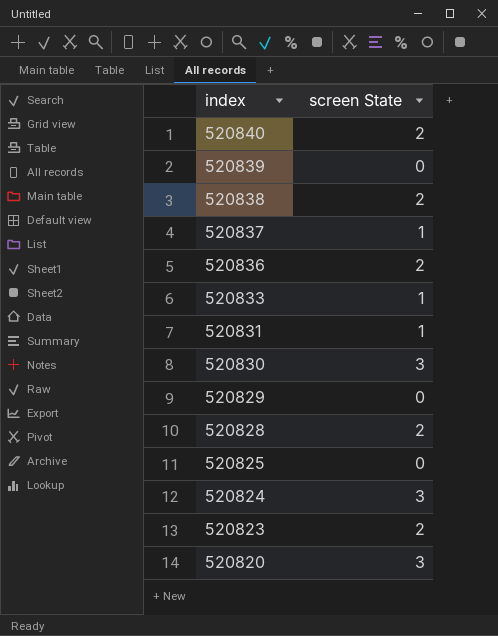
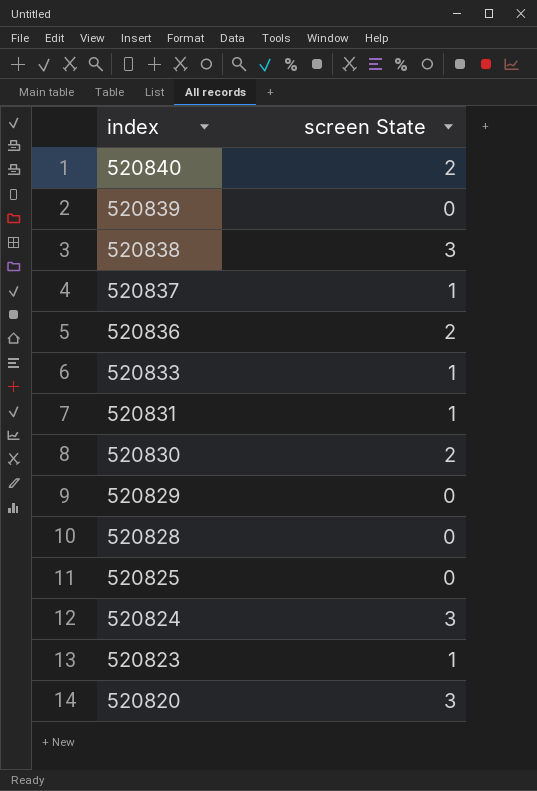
520838 | screen State: 2 -> 3
520830 | screen State: 3 -> 2
520828 | screen State: 2 -> 0
520823 | screen State: 2 -> 1

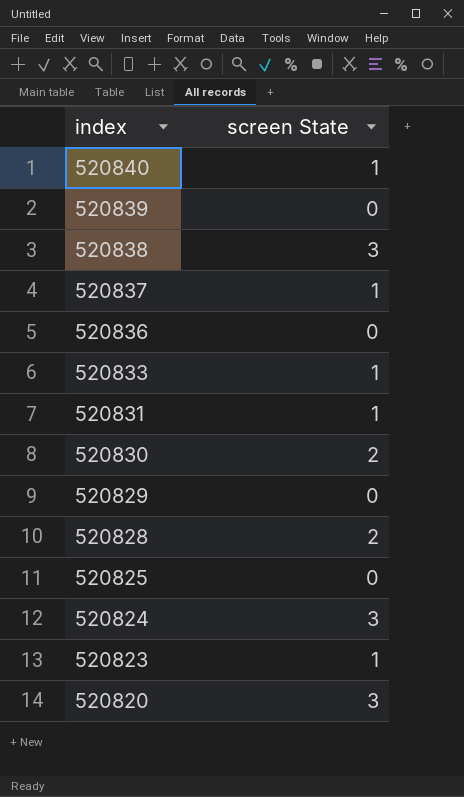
520840 | screen State: 2 -> 1
520836 | screen State: 2 -> 0
520828 | screen State: 0 -> 2

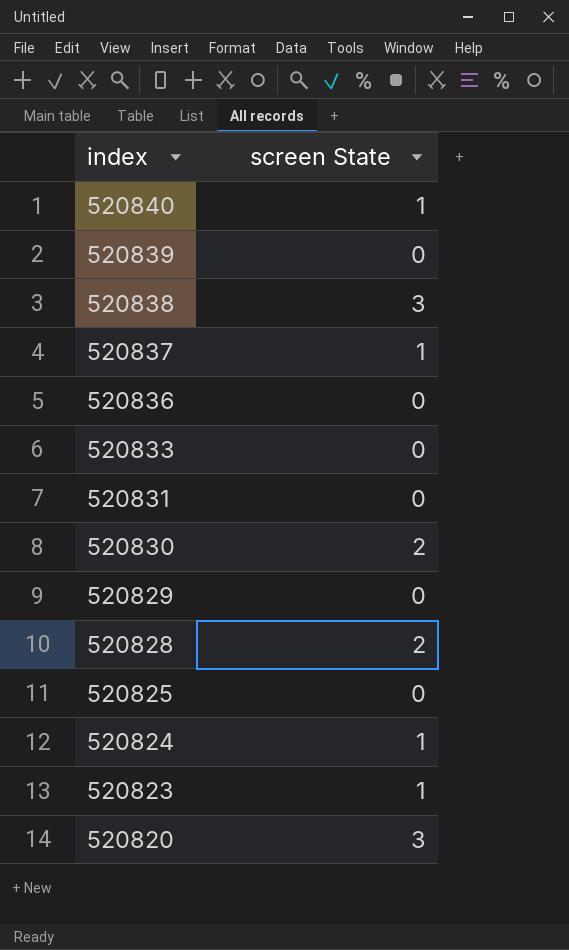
520833 | screen State: 1 -> 0
520831 | screen State: 1 -> 0
520824 | screen State: 3 -> 1

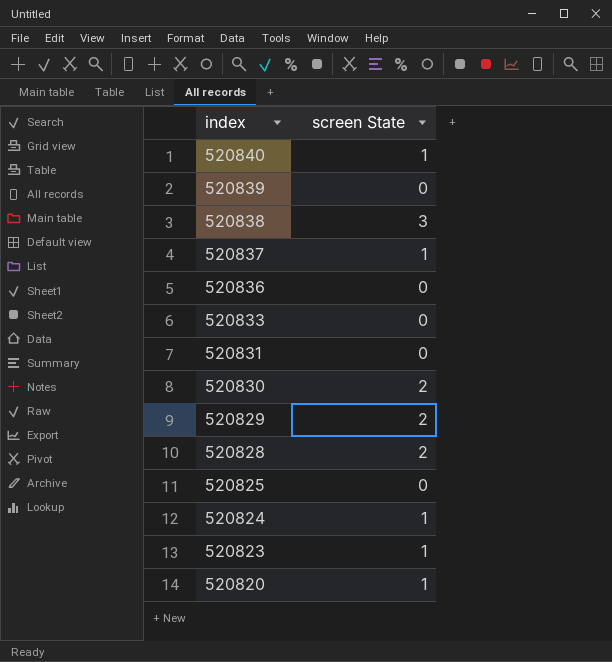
520829 | screen State: 0 -> 2
520820 | screen State: 3 -> 1

